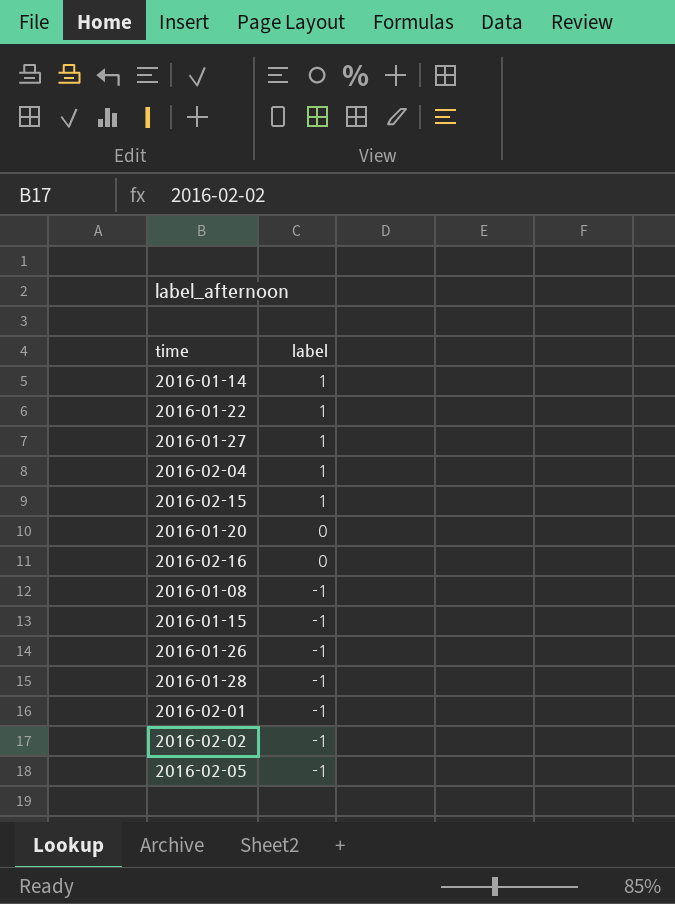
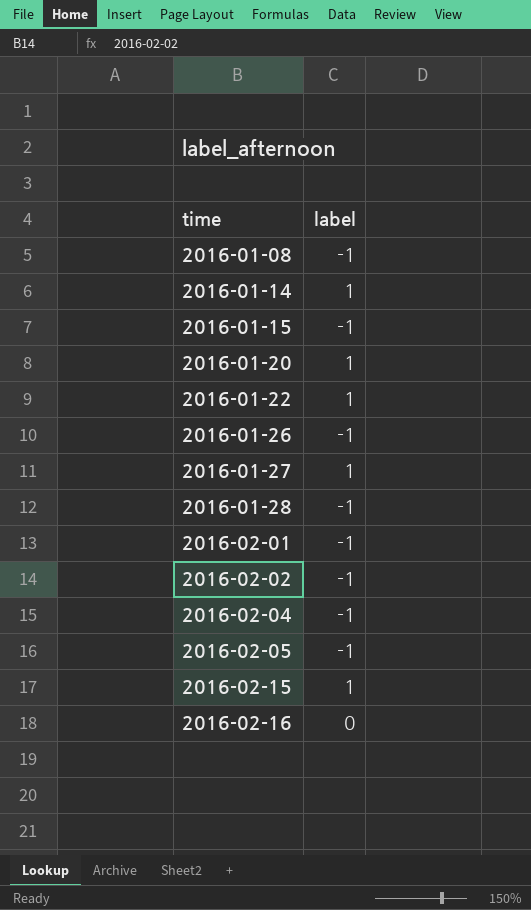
row order: label descending -> time ascending
2016-01-20 | label: 0 -> 1
2016-02-04 | label: 1 -> -1

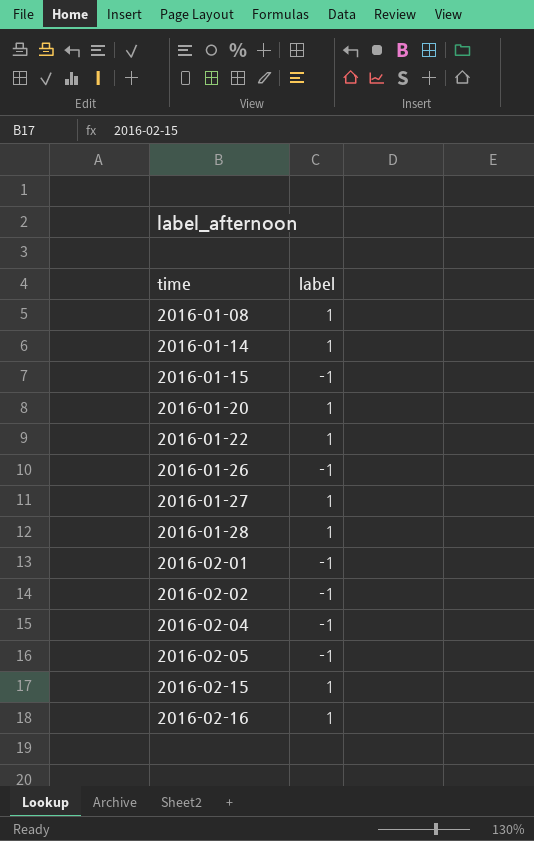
2016-01-08 | label: -1 -> 1
2016-01-28 | label: -1 -> 1
2016-02-16 | label: 0 -> 1

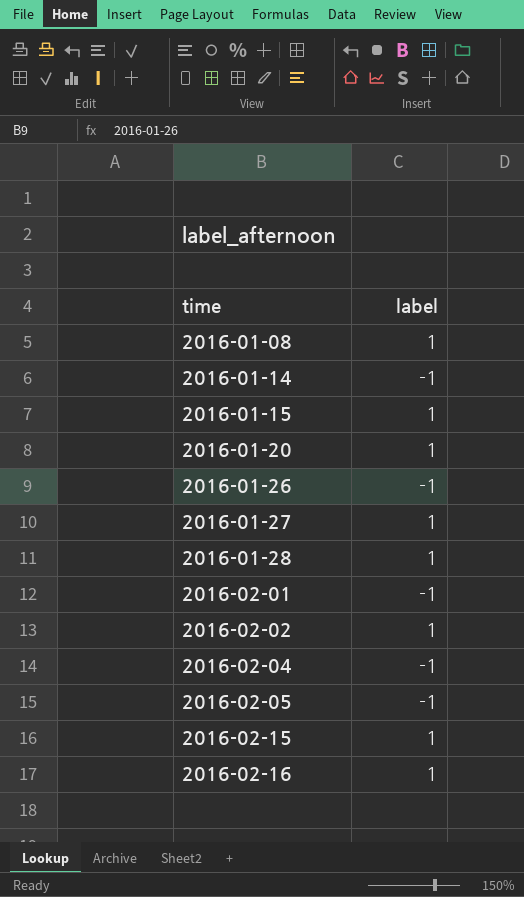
row 2016-01-22: 1 -> none
2016-01-14 | label: 1 -> -1
2016-01-15 | label: -1 -> 1
2016-02-02 | label: -1 -> 1

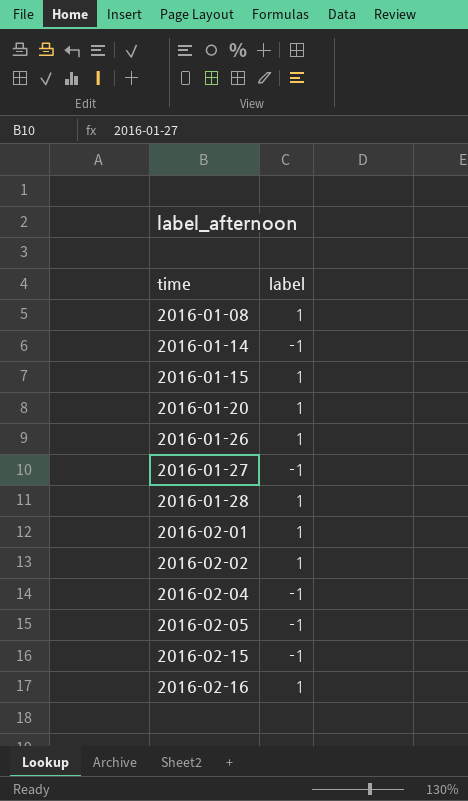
2016-01-26 | label: -1 -> 1
2016-01-27 | label: 1 -> -1
2016-02-01 | label: -1 -> 1
2016-02-15 | label: 1 -> -1

